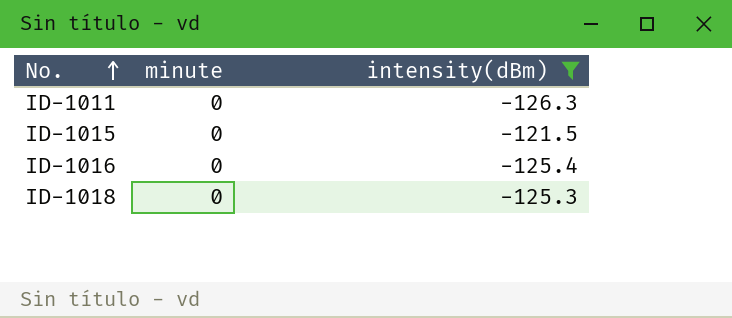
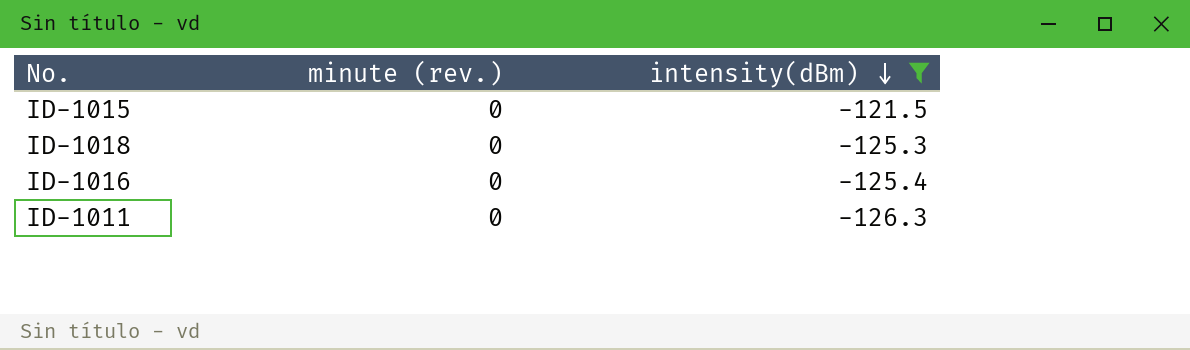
row order: No. ascending -> intensity(dBm) descending
column name: minute -> minute (rev.)

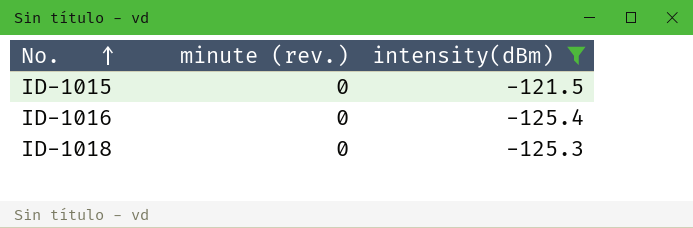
row order: intensity(dBm) descending -> No. ascending
row ID-1011: 0 | -126.3 -> none

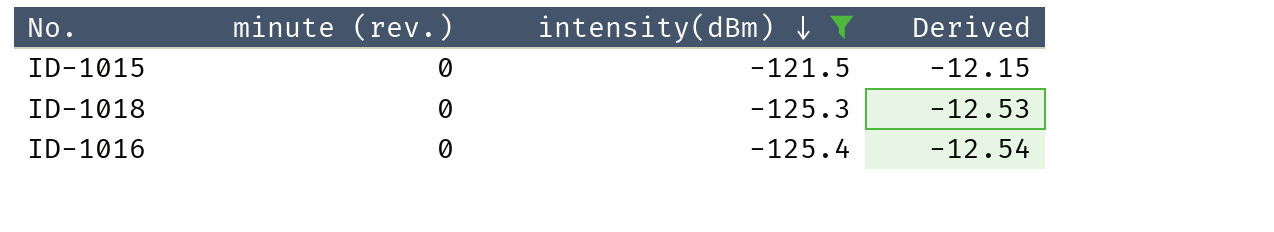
row order: No. ascending -> intensity(dBm) descending
column Derived | formula: none -> [intensity(dBm)] * 0.1

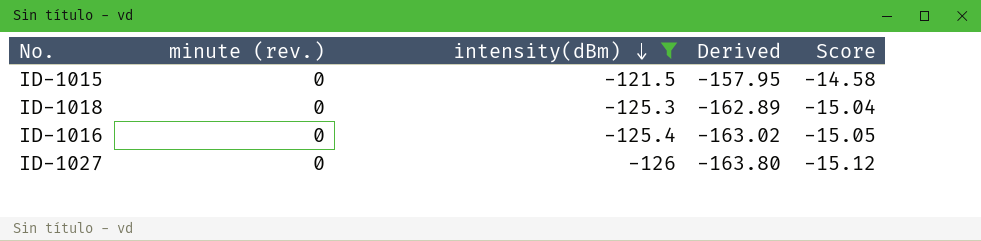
column Derived | formula: [intensity(dBm)] * 0.1 -> [intensity(dBm)] * 1.3
column Score | formula: none -> [intensity(dBm)] * 0.12
row ID-1027: none -> 0 | -126 | -163.80 | -15.12

